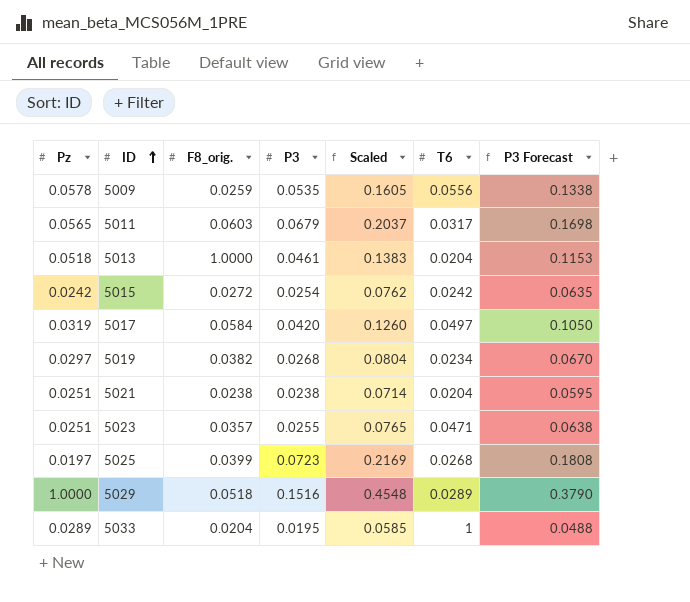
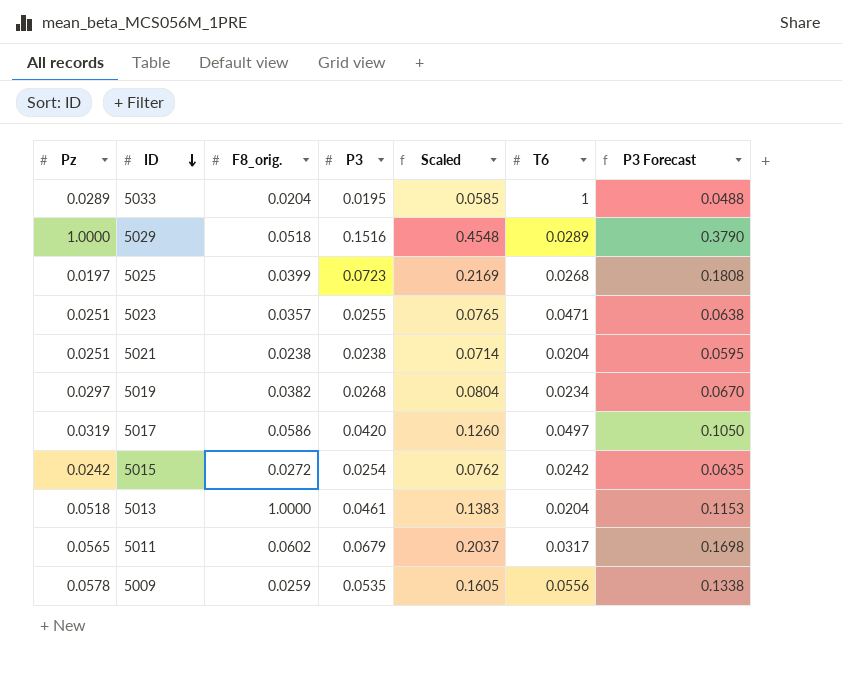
row order: ID ascending -> ID descending
5017 | F8_orig.: 0.0584 -> 0.0586
5011 | F8_orig.: 0.0603 -> 0.0602

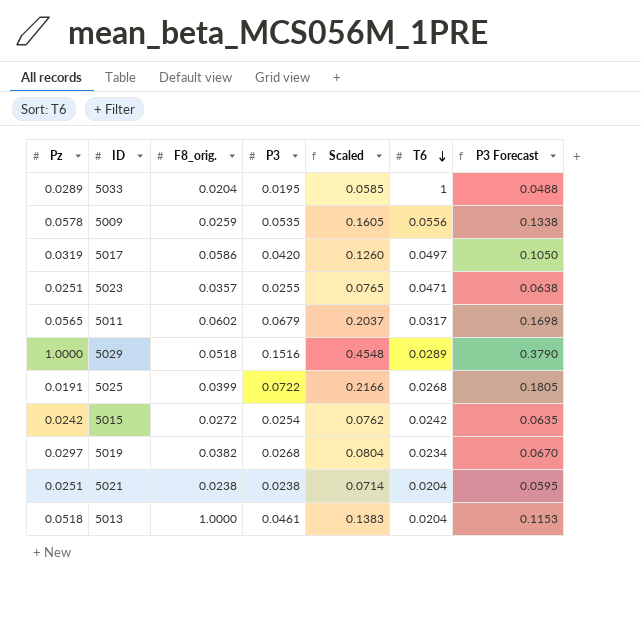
row order: ID descending -> T6 descending
5025 | Pz: 0.0197 -> 0.0191
5025 | P3: 0.0723 -> 0.0722
5025 | Scaled: 0.2169 -> 0.2166
5025 | P3 Forecast: 0.1808 -> 0.1805

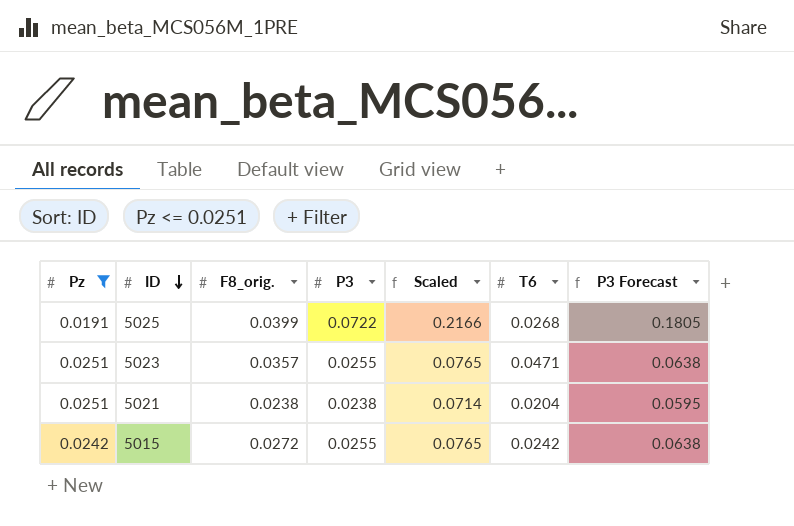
filter: none -> Pz <= 0.0251
row order: T6 descending -> ID descending
5015 | P3: 0.0254 -> 0.0255
5015 | Scaled: 0.0762 -> 0.0765
5015 | P3 Forecast: 0.0635 -> 0.0638

